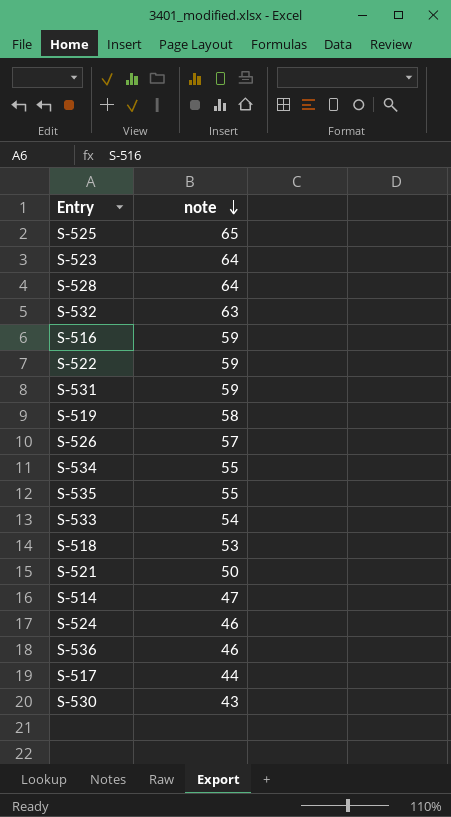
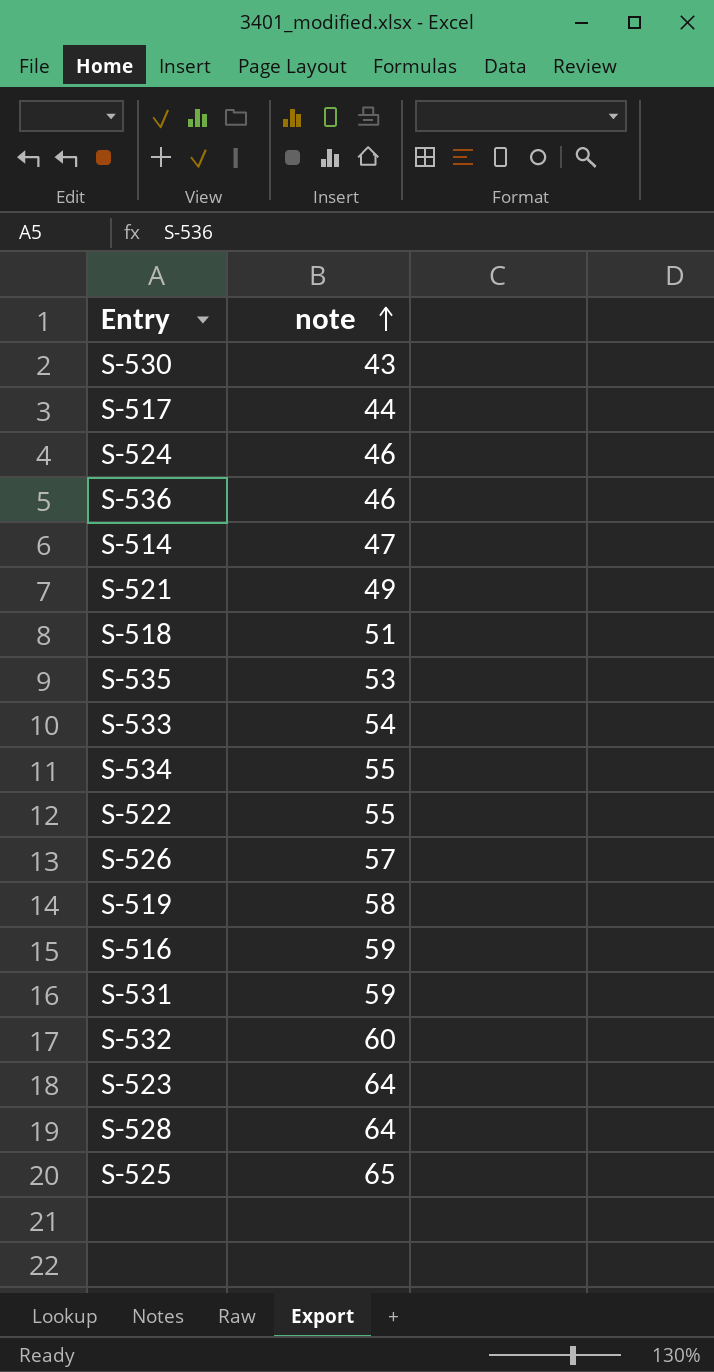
row order: note descending -> note ascending
S-521 | note: 50 -> 49
S-518 | note: 53 -> 51
S-535 | note: 55 -> 53
S-522 | note: 59 -> 55
S-532 | note: 63 -> 60

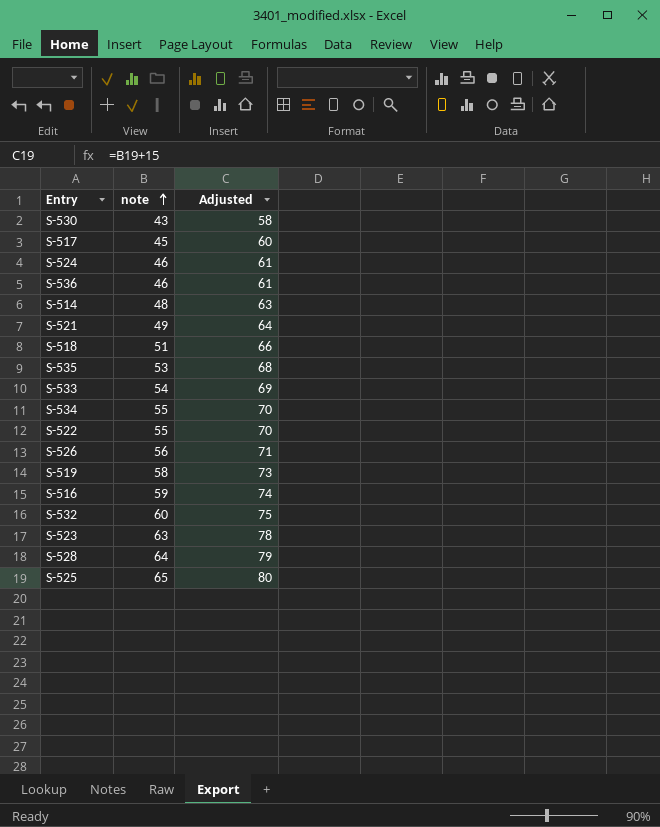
column Adjusted | formula: none -> [note] + 15
row S-531: 59 -> none
S-517 | note: 44 -> 45
S-514 | note: 47 -> 48
S-526 | note: 57 -> 56
S-523 | note: 64 -> 63

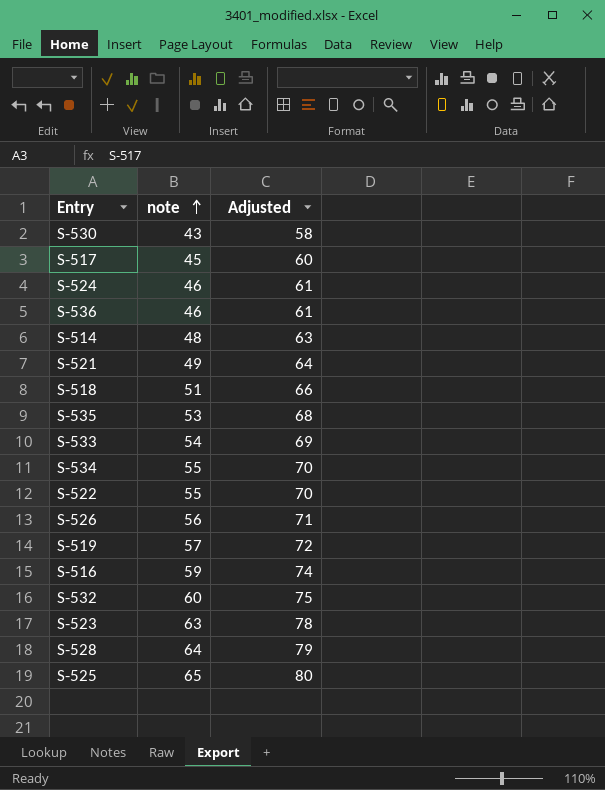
S-519 | note: 58 -> 57
S-519 | Adjusted: 73 -> 72

